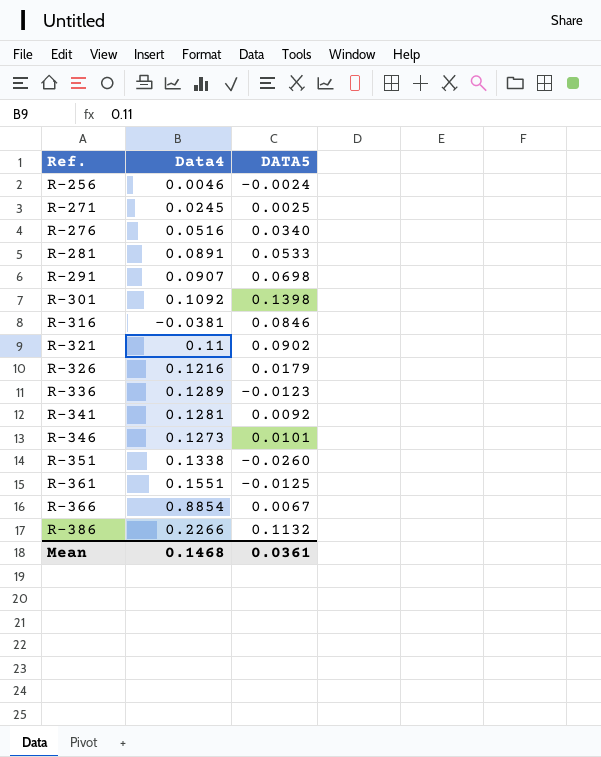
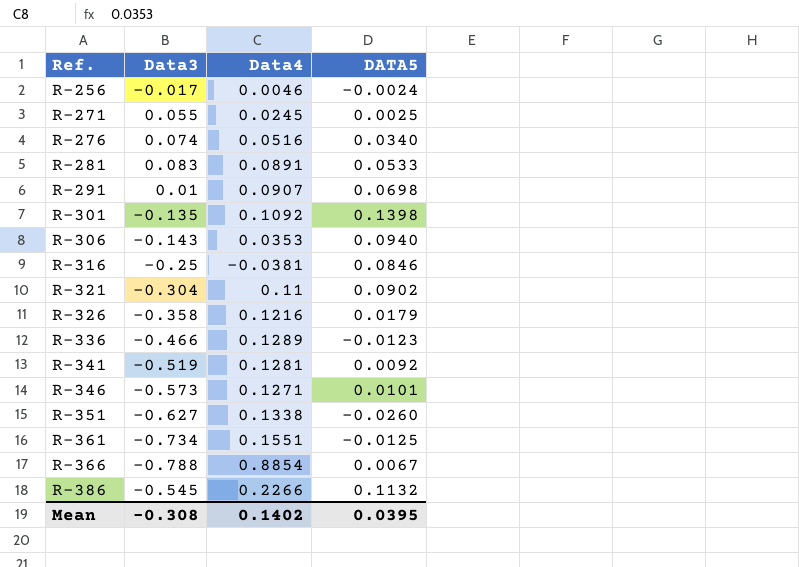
column Data3 | position: none -> 2
row R-306: none -> -0.143 | 0.0353 | 0.0940
R-346 | Data4: 0.1273 -> 0.1271
Mean | Data4: 0.1468 -> 0.1402
Mean | DATA5: 0.0361 -> 0.0395

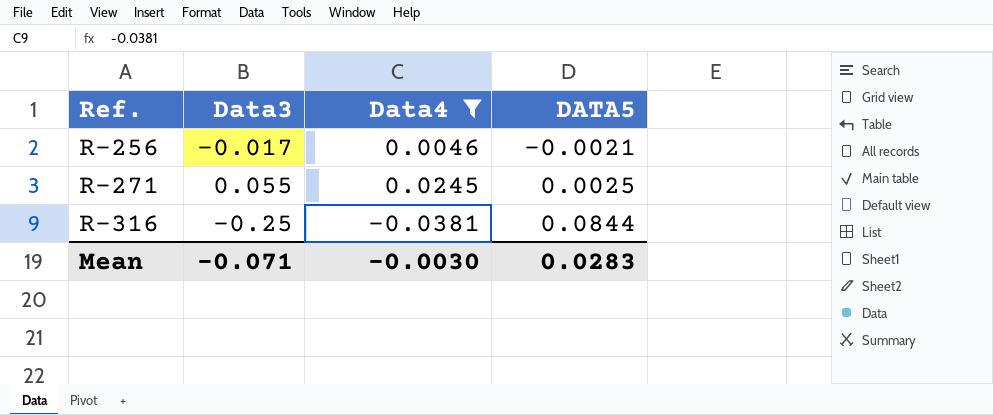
filter: none -> Data4 <= 0.0245
R-256 | DATA5: -0.0024 -> -0.0021
R-316 | DATA5: 0.0846 -> 0.0844
Mean | Data3: -0.308 -> -0.071
Mean | Data4: 0.1402 -> -0.0030
Mean | DATA5: 0.0395 -> 0.0283

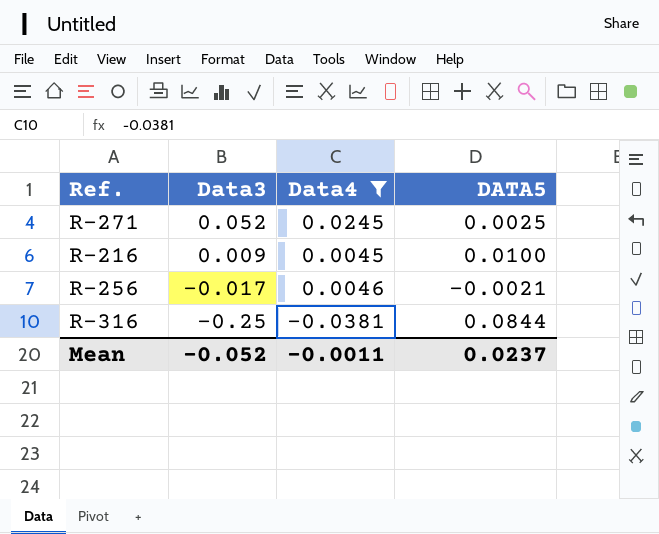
row order: Ref. ascending -> Data3 descending
R-271 | Data3: 0.055 -> 0.052
row R-216: none -> 0.009 | 0.0045 | 0.0100
Mean | Data3: -0.071 -> -0.052
Mean | Data4: -0.0030 -> -0.0011
Mean | DATA5: 0.0283 -> 0.0237

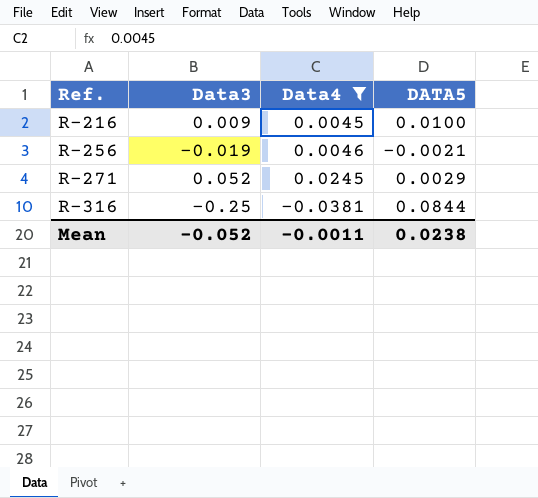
row order: Data3 descending -> Ref. ascending
R-256 | Data3: -0.017 -> -0.019
R-271 | DATA5: 0.0025 -> 0.0029
Mean | DATA5: 0.0237 -> 0.0238

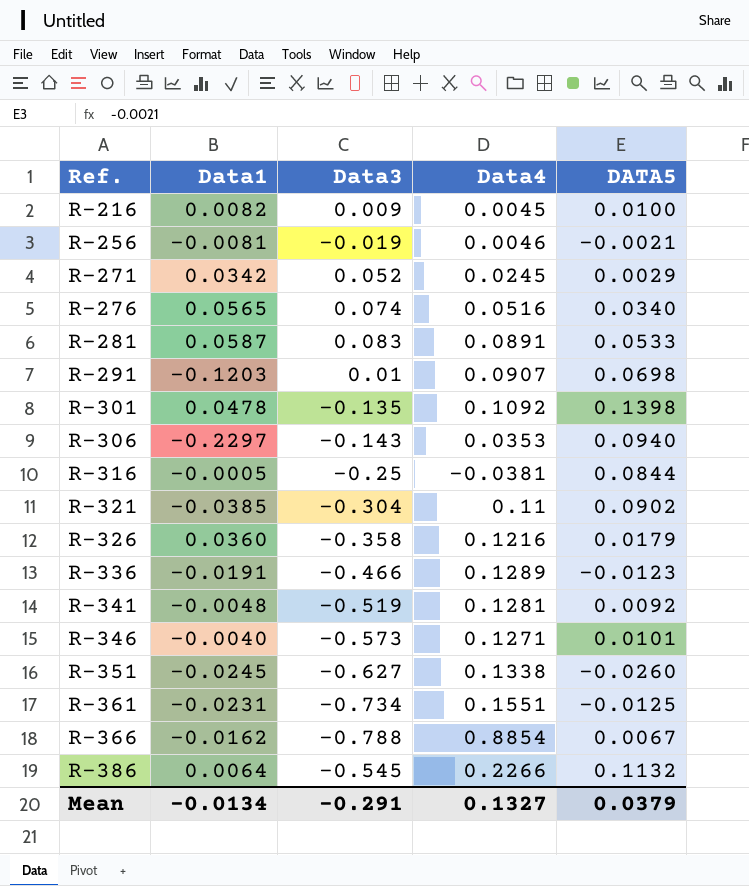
filter: Data4 <= 0.0245 -> none
column Data1 | position: none -> 2
Mean | Data3: -0.052 -> -0.291
Mean | Data4: -0.0011 -> 0.1327
Mean | DATA5: 0.0238 -> 0.0379

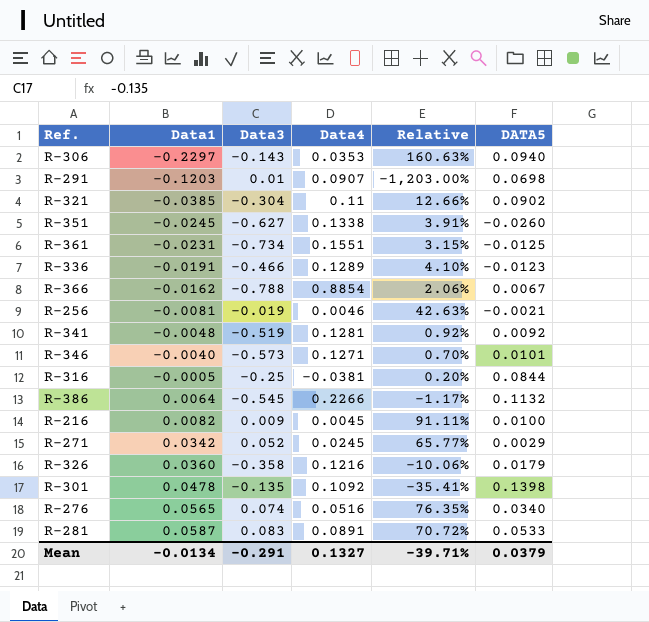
row order: Ref. ascending -> Data1 ascending
column Relative | formula: none -> [Data1] / [Data3]

